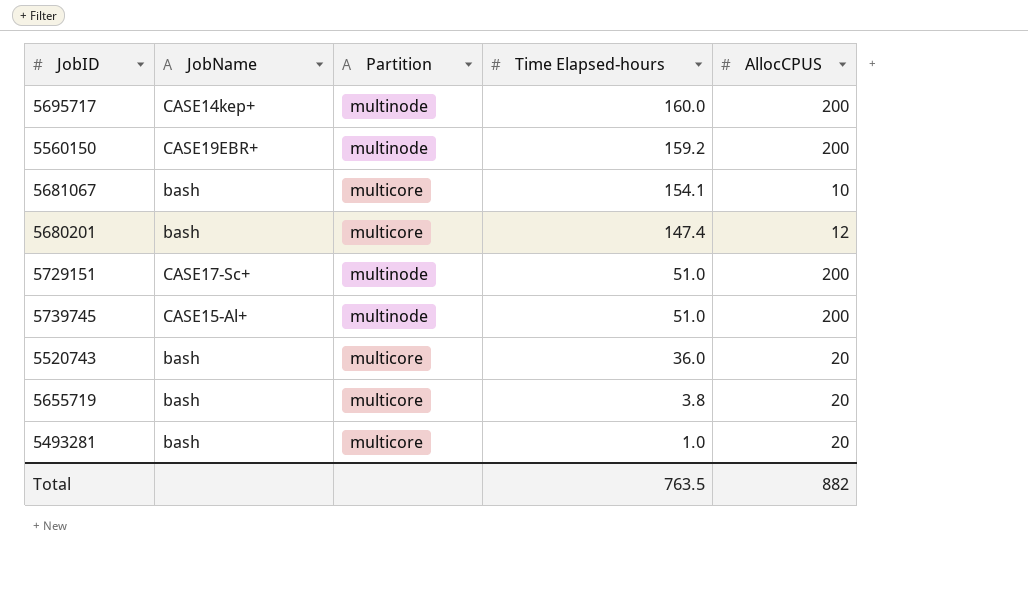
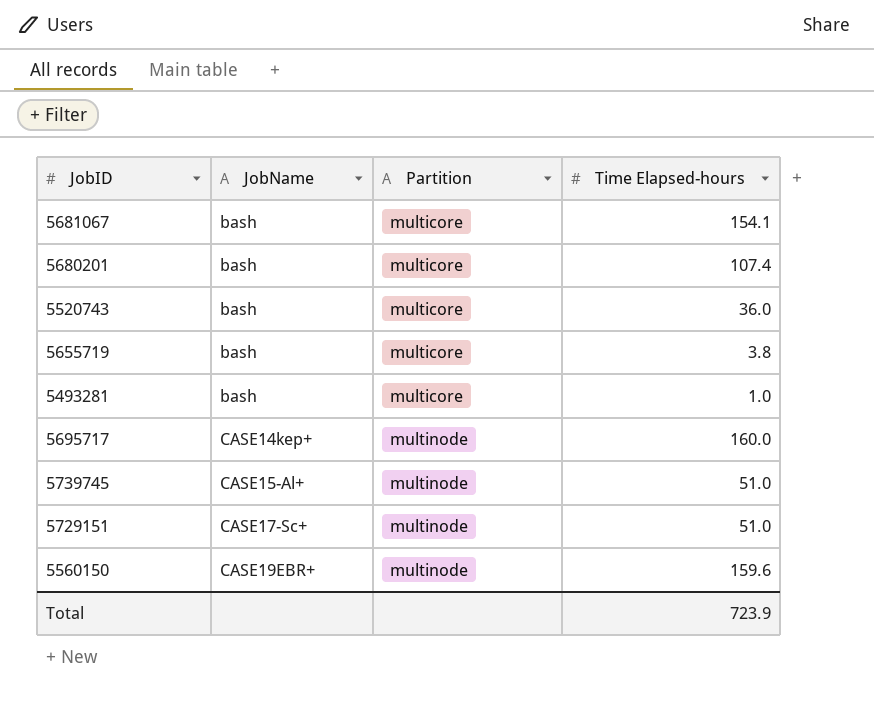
row order: Time Elapsed-hours descending -> JobName ascending
column AllocCPUS | position: 5 -> none
5680201 | Time Elapsed-hours: 147.4 -> 107.4
5560150 | Time Elapsed-hours: 159.2 -> 159.6
Total | Time Elapsed-hours: 763.5 -> 723.9

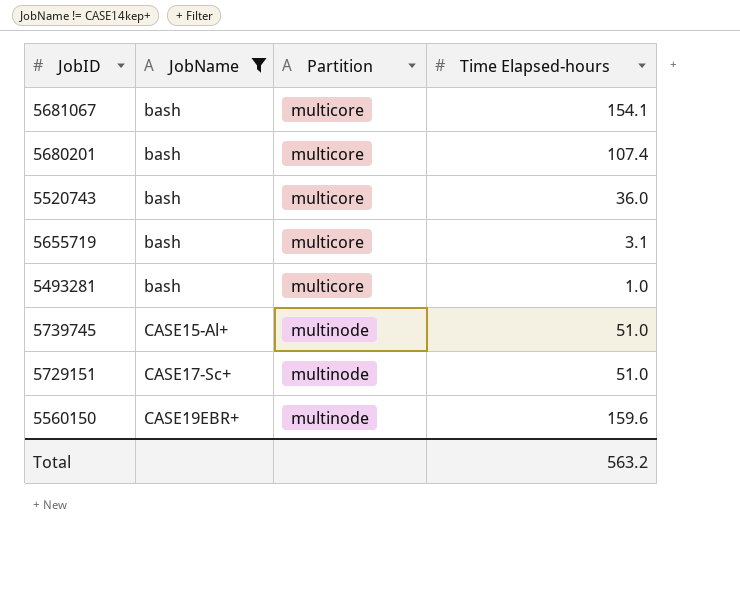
filter: none -> JobName != CASE14kep+
5655719 | Time Elapsed-hours: 3.8 -> 3.1
Total | Time Elapsed-hours: 723.9 -> 563.2

